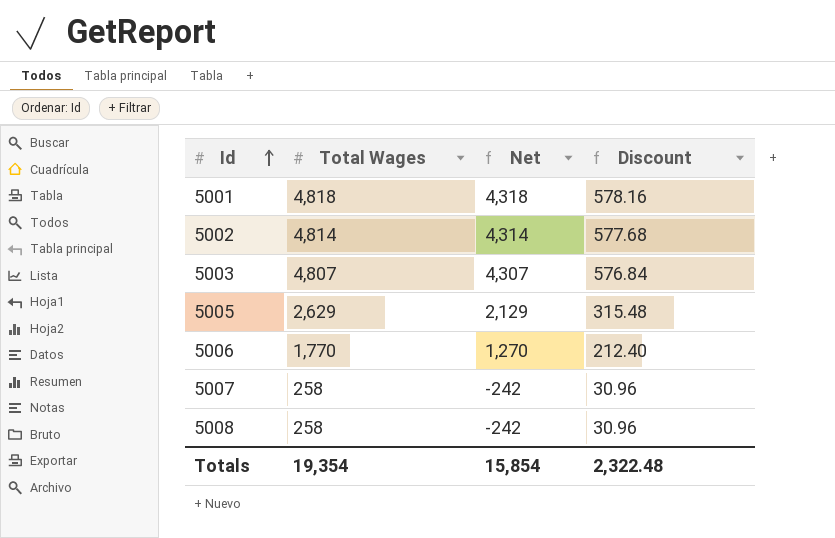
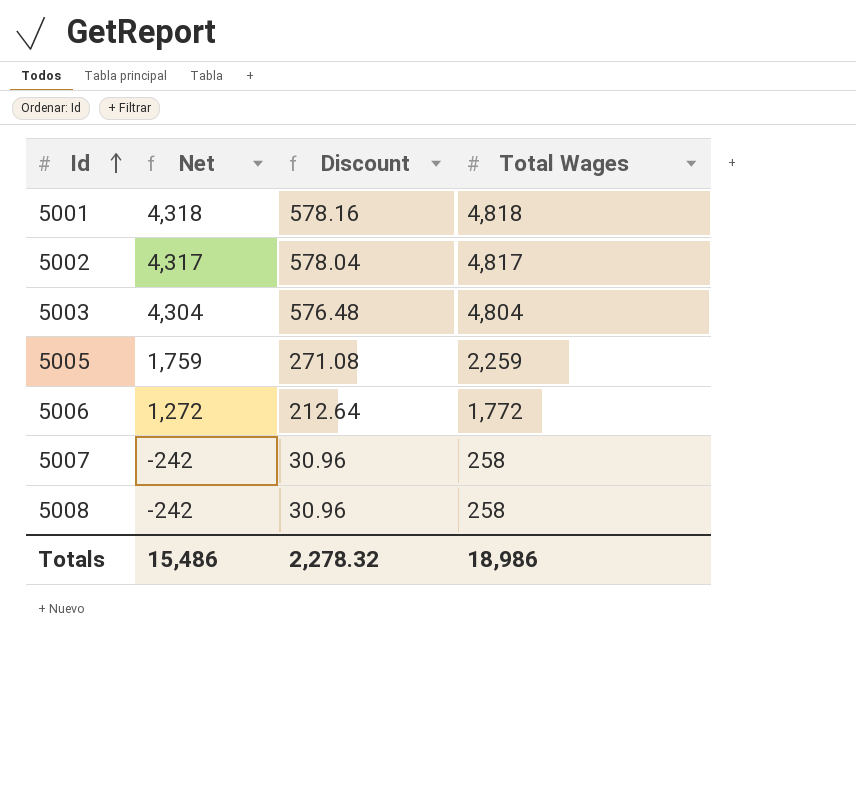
column Total Wages | position: 2 -> 4
5002 | Net: 4,314 -> 4,317
5002 | Discount: 577.68 -> 578.04
5002 | Total Wages: 4,814 -> 4,817
5003 | Net: 4,307 -> 4,304
5003 | Discount: 576.84 -> 576.48
5003 | Total Wages: 4,807 -> 4,804
5005 | Net: 2,129 -> 1,759
5005 | Discount: 315.48 -> 271.08
5005 | Total Wages: 2,629 -> 2,259
5006 | Net: 1,270 -> 1,272
5006 | Discount: 212.40 -> 212.64
5006 | Total Wages: 1,770 -> 1,772
Totals | Net: 15,854 -> 15,486
Totals | Discount: 2,322.48 -> 2,278.32
Totals | Total Wages: 19,354 -> 18,986

